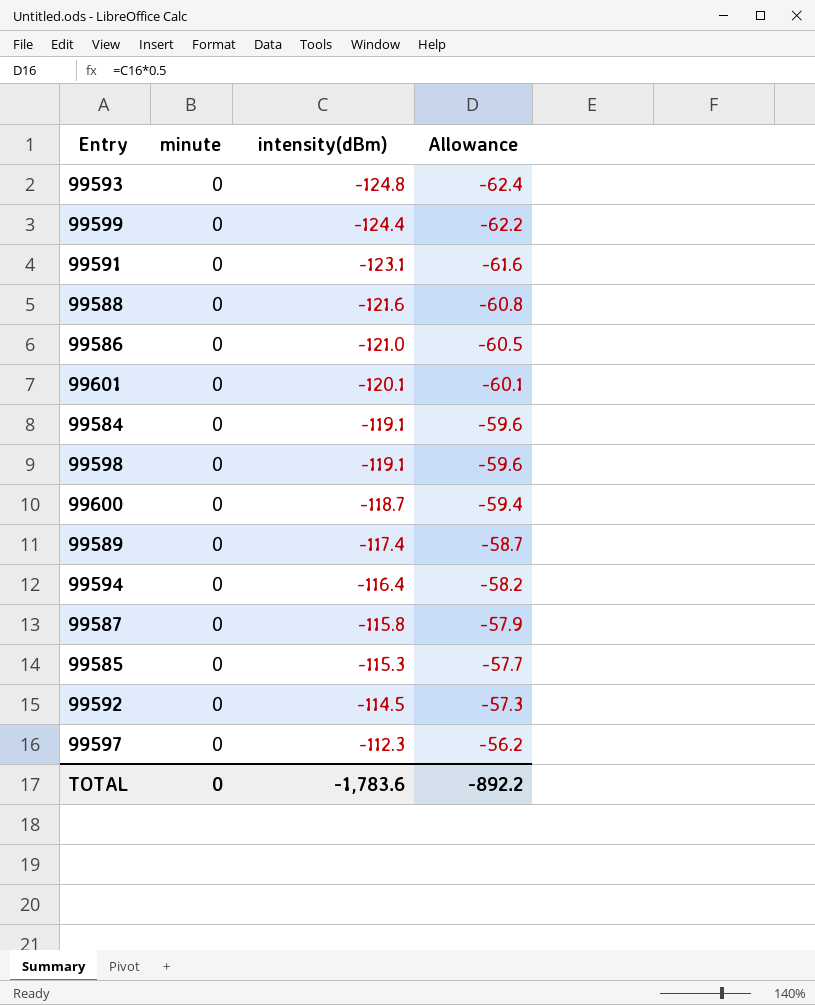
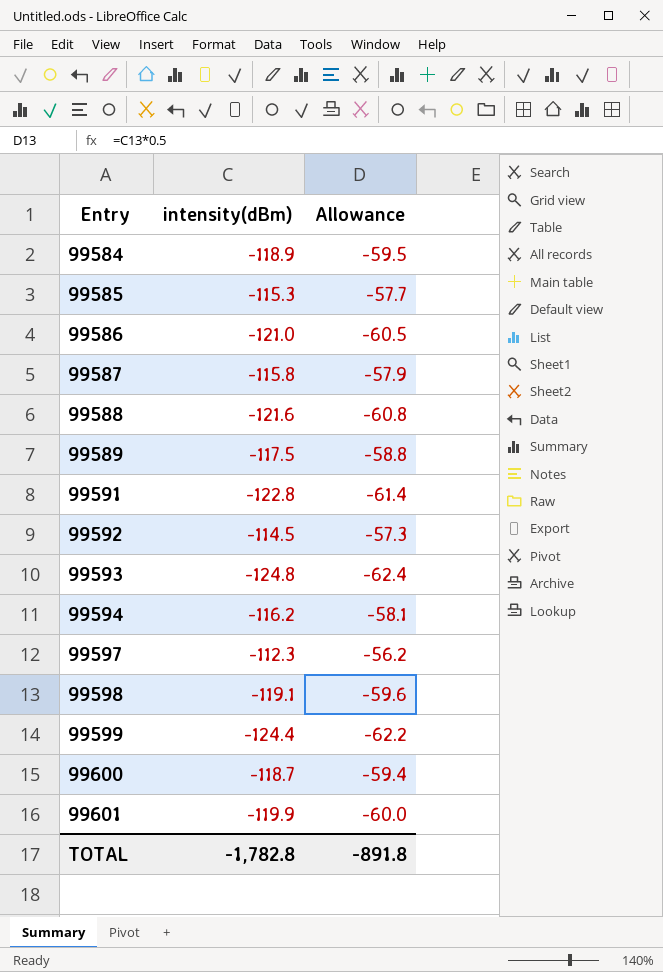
row order: intensity(dBm) ascending -> Entry ascending
column minute | position: 2 -> none
99584 | intensity(dBm): -119.1 -> -118.9
99584 | Allowance: -59.6 -> -59.5
99589 | intensity(dBm): -117.4 -> -117.5
99589 | Allowance: -58.7 -> -58.8
99591 | intensity(dBm): -123.1 -> -122.8
99591 | Allowance: -61.6 -> -61.4
99594 | intensity(dBm): -116.4 -> -116.2
99594 | Allowance: -58.2 -> -58.1
99601 | intensity(dBm): -120.1 -> -119.9
99601 | Allowance: -60.1 -> -60.0
TOTAL | intensity(dBm): -1,783.6 -> -1,782.8
TOTAL | Allowance: -892.2 -> -891.8

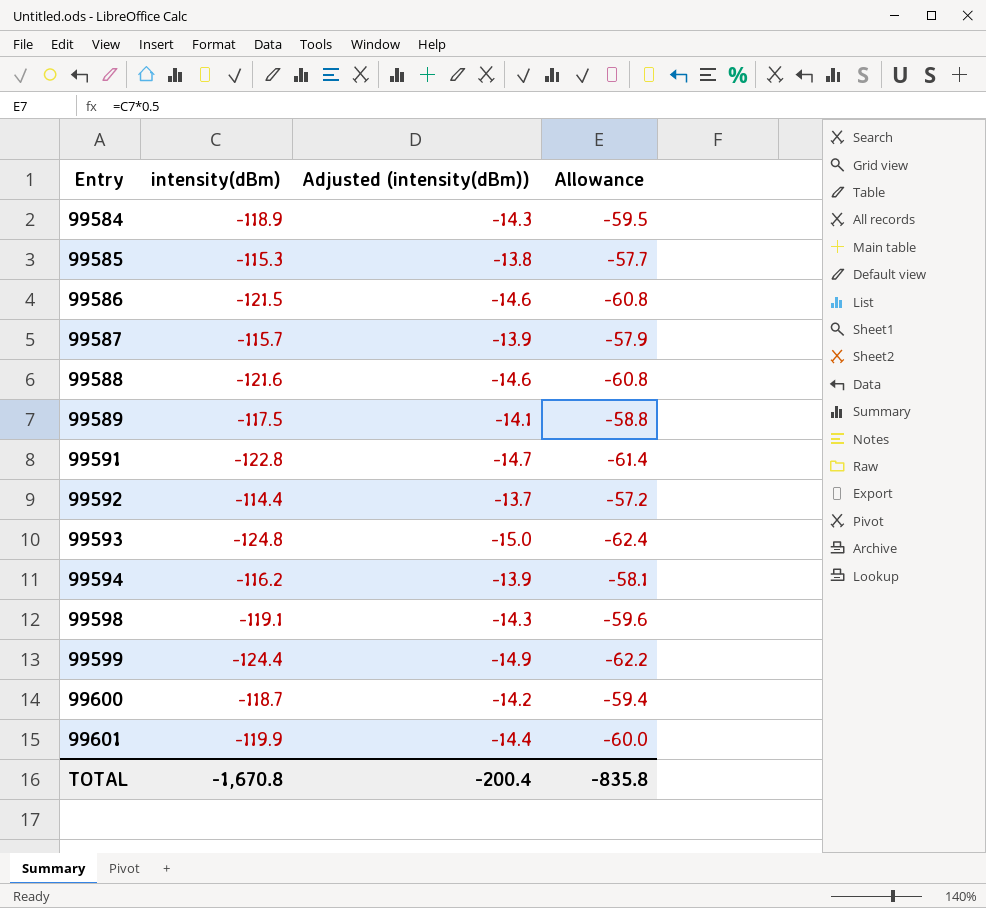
column Adjusted (intensity(dBm)) | formula: none -> [intensity(dBm)] * 0.12
row 99597: -112.3 | -56.2 -> none
99586 | intensity(dBm): -121.0 -> -121.5
99586 | Allowance: -60.5 -> -60.8
99587 | intensity(dBm): -115.8 -> -115.7
99592 | intensity(dBm): -114.5 -> -114.4
99592 | Allowance: -57.3 -> -57.2
TOTAL | intensity(dBm): -1,782.8 -> -1,670.8
TOTAL | Allowance: -891.8 -> -835.8

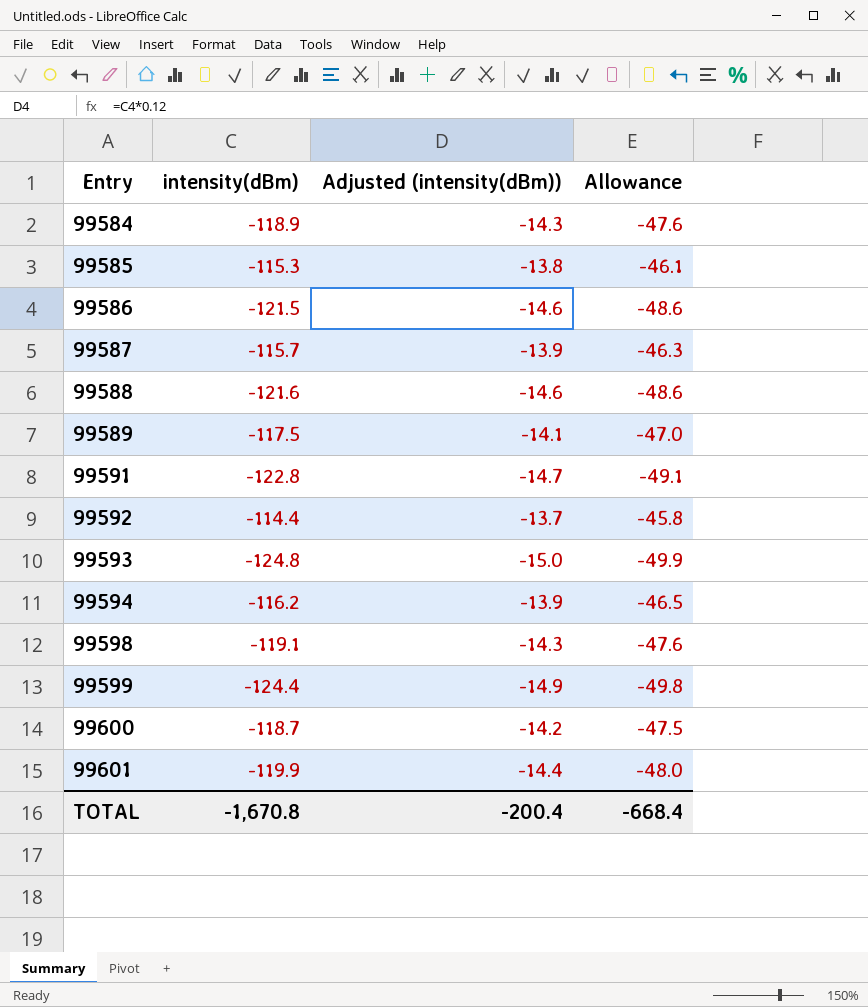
column Allowance | formula: [intensity(dBm)] * 0.5 -> [intensity(dBm)] * 0.4
TOTAL | Allowance: -835.8 -> -668.4

